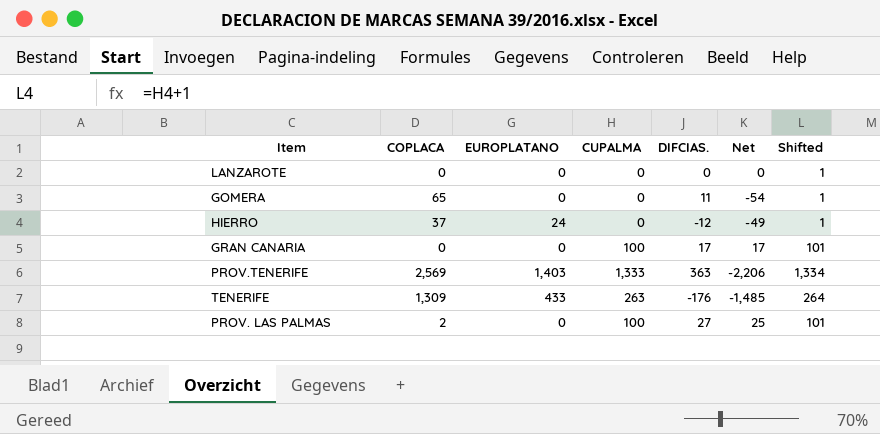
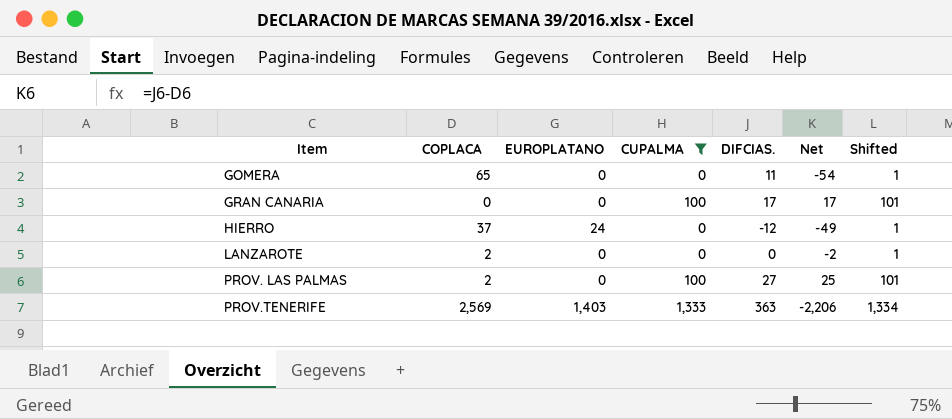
filter: none -> CUPALMA != 263
row order: none -> Item ascending
LANZAROTE | COPLACA: 0 -> 2
LANZAROTE | Net: 0 -> -2

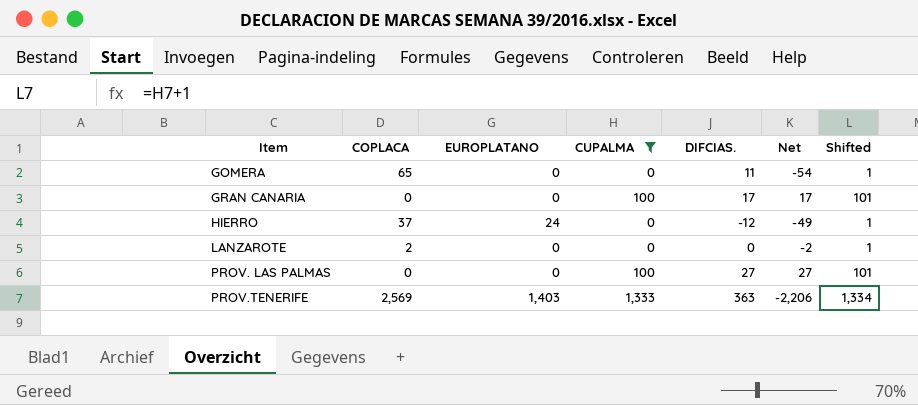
PROV. LAS PALMAS | COPLACA: 2 -> 0
PROV. LAS PALMAS | Net: 25 -> 27

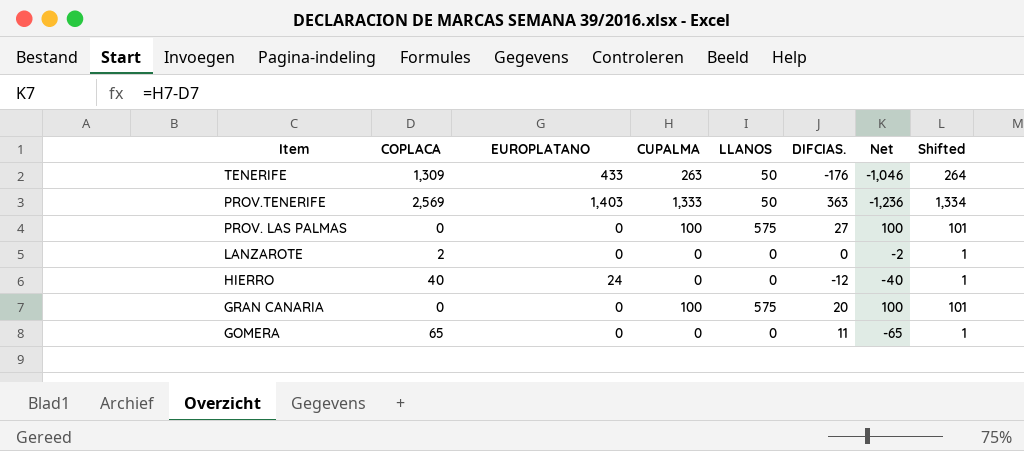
filter: CUPALMA != 263 -> none
row order: Item ascending -> Item descending
column LLANOS | position: none -> 5
column Net | formula: [DIFCIAS.] - [COPLACA] -> [CUPALMA] - [COPLACA]
HIERRO | COPLACA: 37 -> 40
GRAN CANARIA | DIFCIAS.: 17 -> 20

